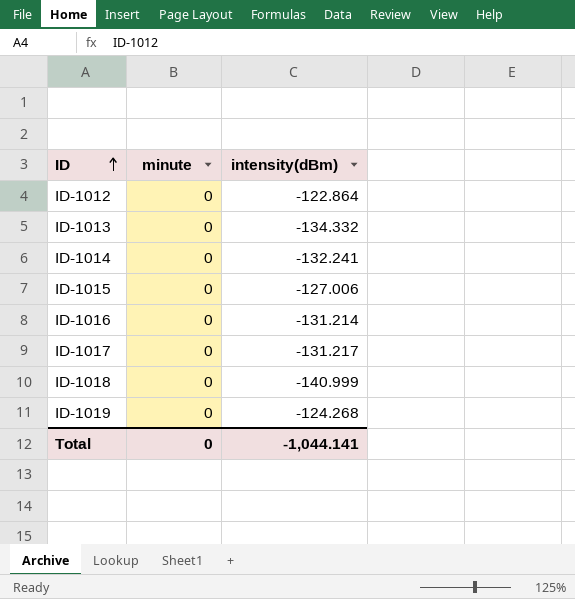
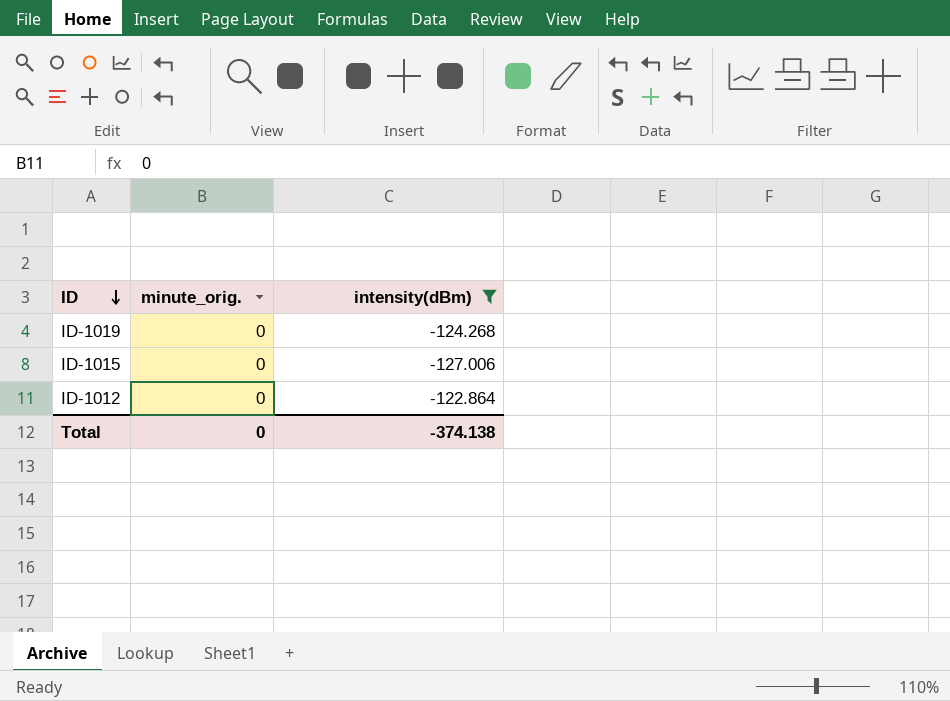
filter: none -> intensity(dBm) >= -127.006
row order: ID ascending -> ID descending
column name: minute -> minute_orig.
Total | intensity(dBm): -1,044.141 -> -374.138

